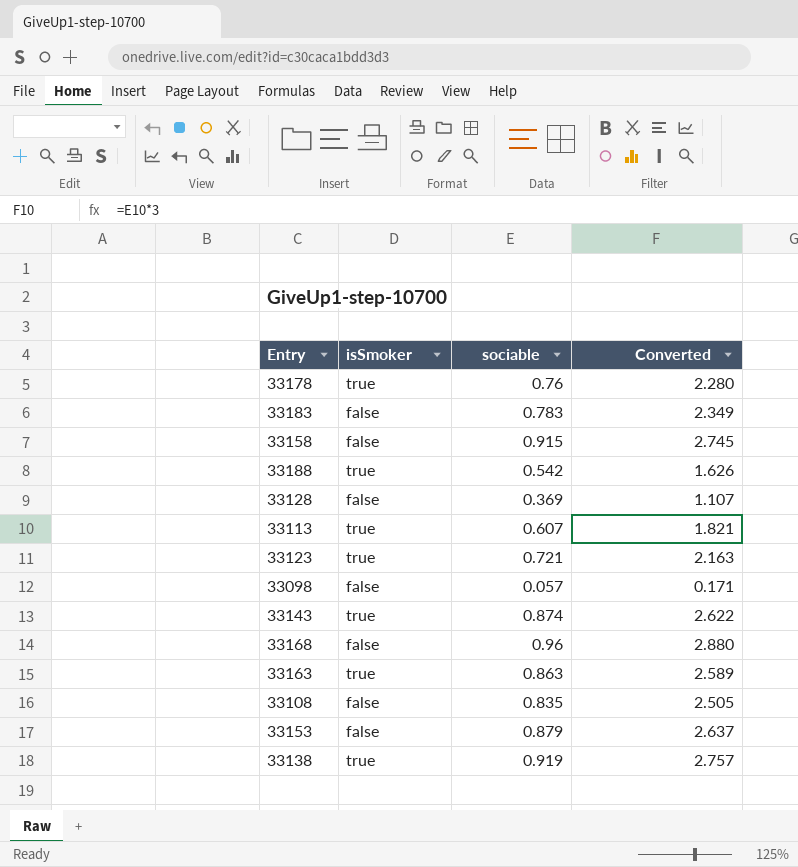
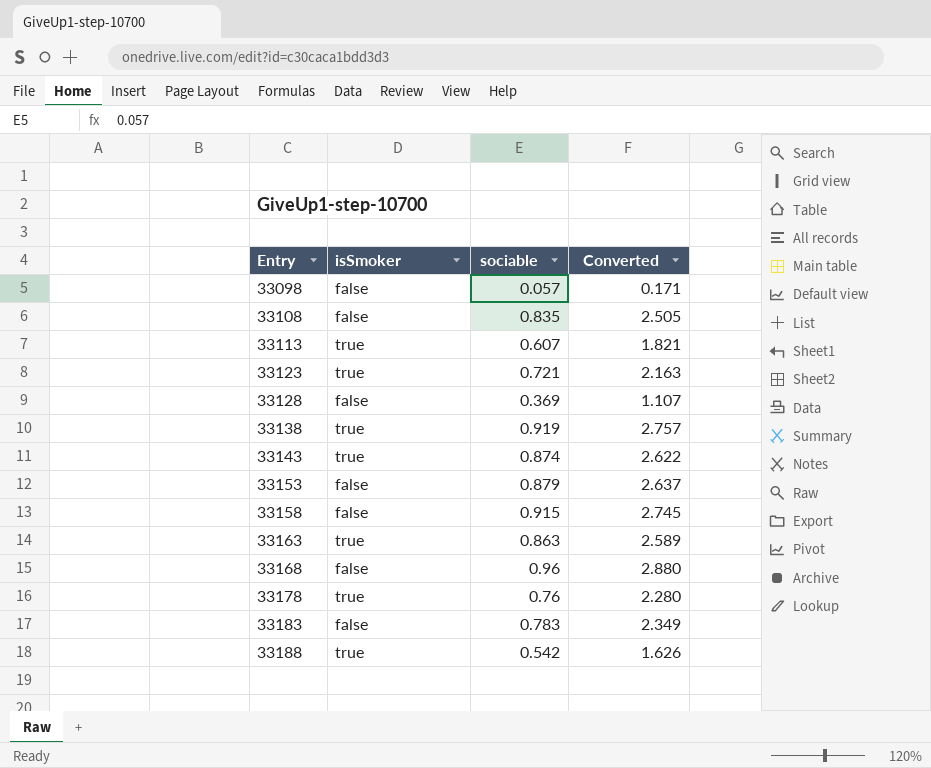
row order: none -> Entry ascending

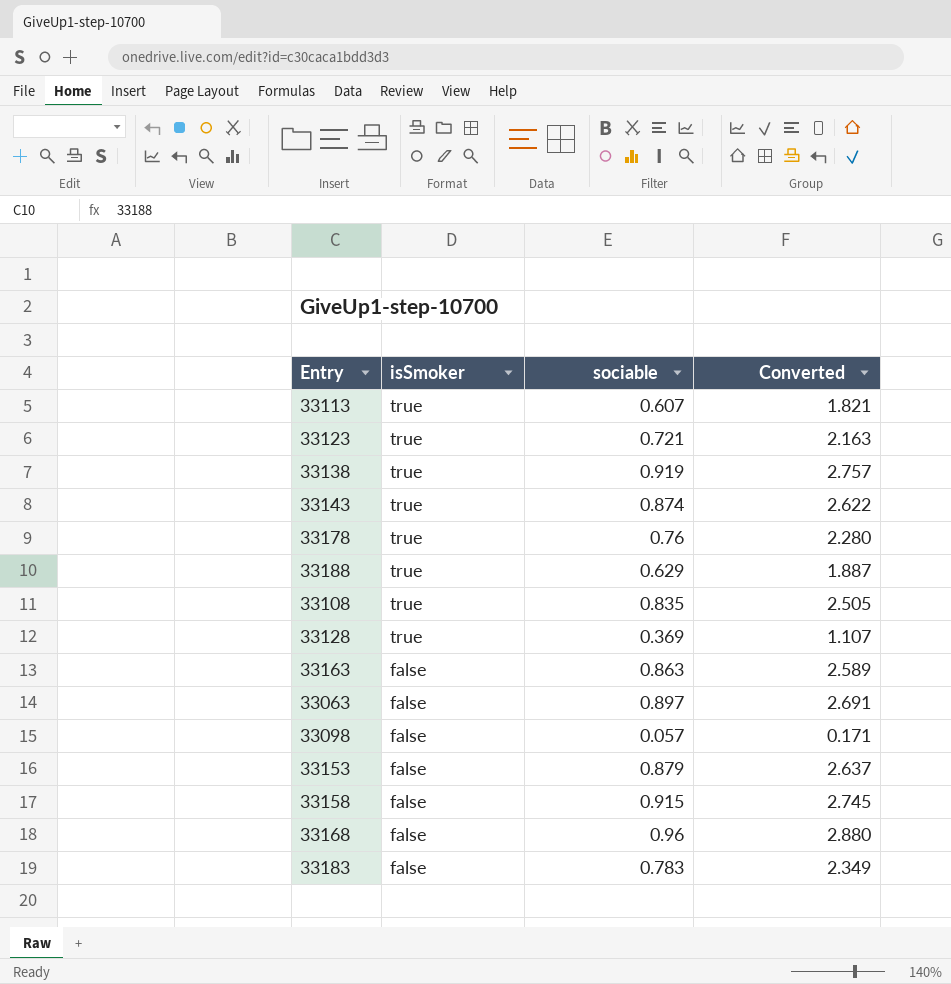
row order: Entry ascending -> isSmoker descending
33188 | sociable: 0.542 -> 0.629
33188 | Converted: 1.626 -> 1.887
33108 | isSmoker: false -> true
33128 | isSmoker: false -> true
33163 | isSmoker: true -> false
row 33063: none -> false | 0.897 | 2.691

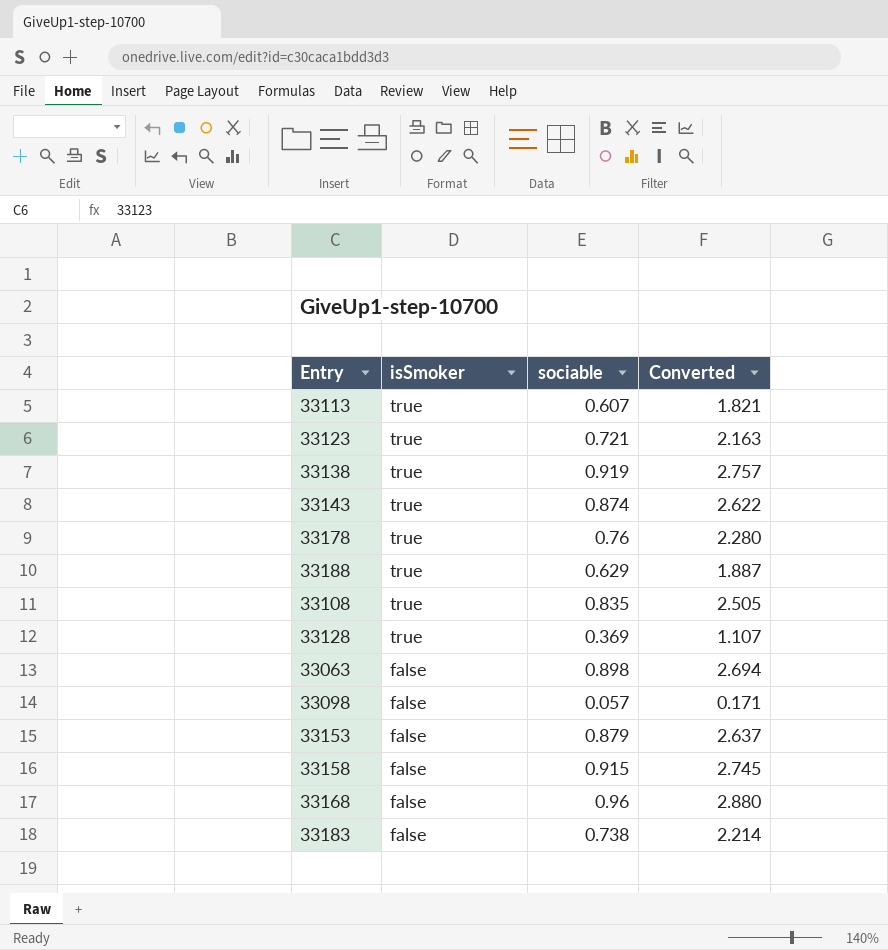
row 33163: false | 0.863 | 2.589 -> none
33063 | sociable: 0.897 -> 0.898
33063 | Converted: 2.691 -> 2.694
33183 | sociable: 0.783 -> 0.738
33183 | Converted: 2.349 -> 2.214

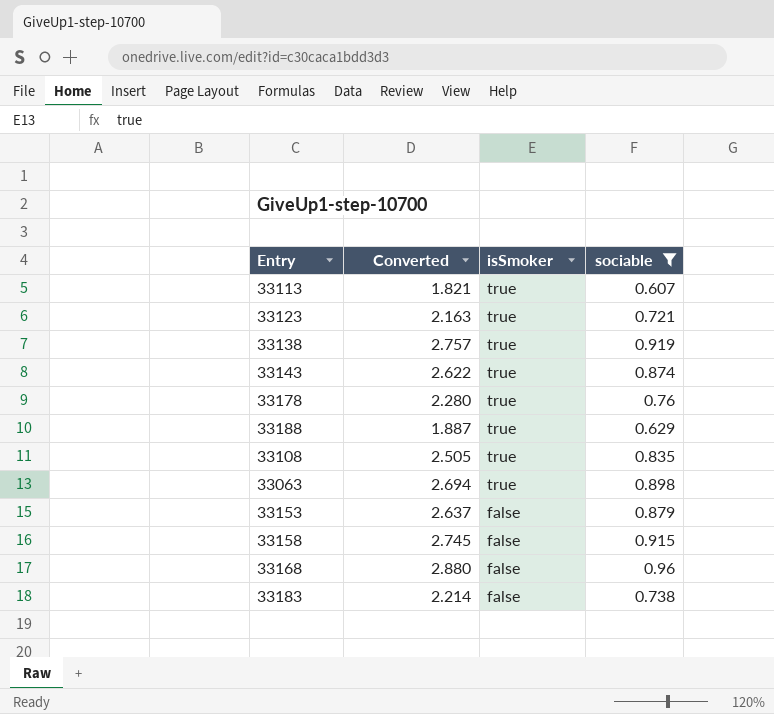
filter: none -> sociable >= 0.607
column Converted | position: 4 -> 2
33063 | isSmoker: false -> true

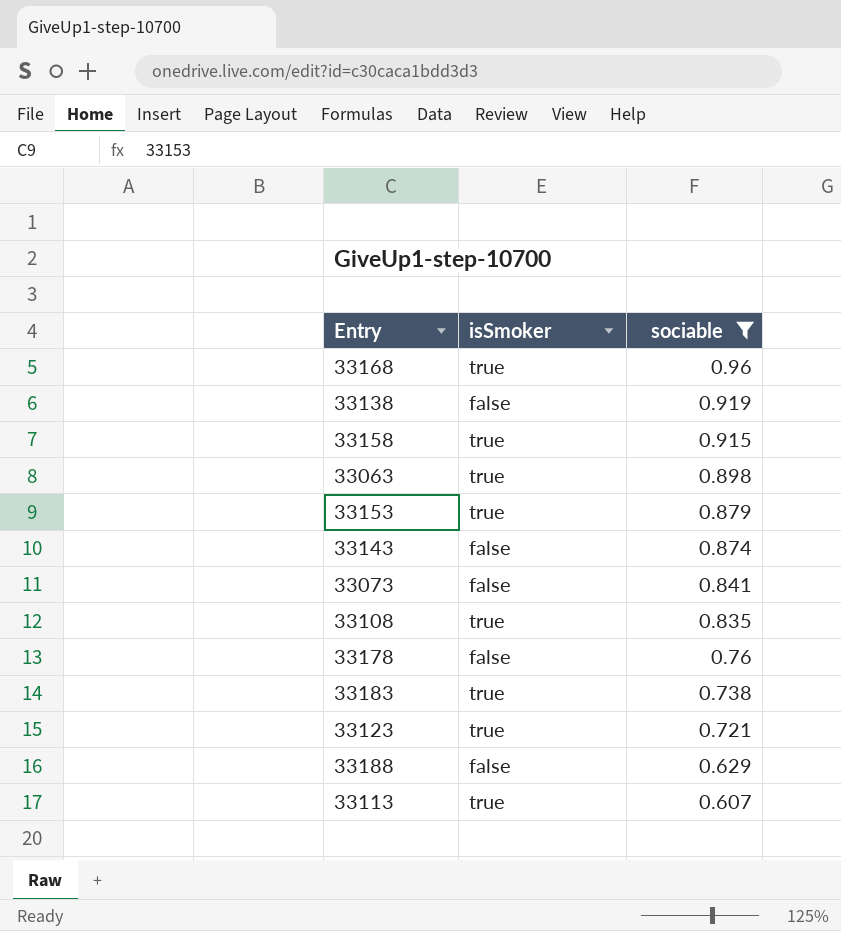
row order: isSmoker descending -> sociable descending
column Converted | formula: [sociable] * 3 -> none
33168 | isSmoker: false -> true
33138 | isSmoker: true -> false
33158 | isSmoker: false -> true
33153 | isSmoker: false -> true
33143 | isSmoker: true -> false
row 33073: none -> false | 0.841
33178 | isSmoker: true -> false
33183 | isSmoker: false -> true
33188 | isSmoker: true -> false

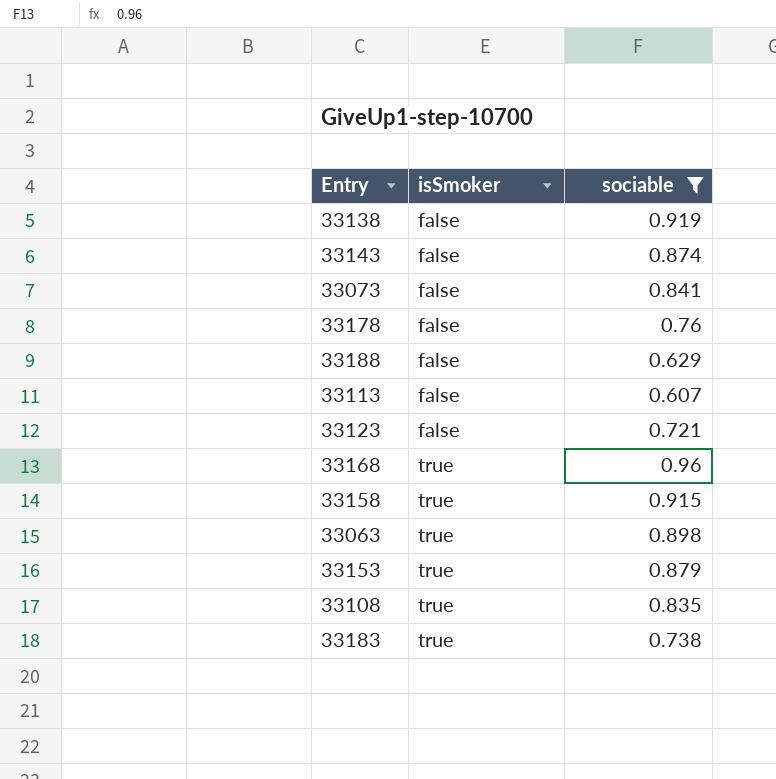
row order: sociable descending -> isSmoker ascending
33113 | isSmoker: true -> false
33123 | isSmoker: true -> false

